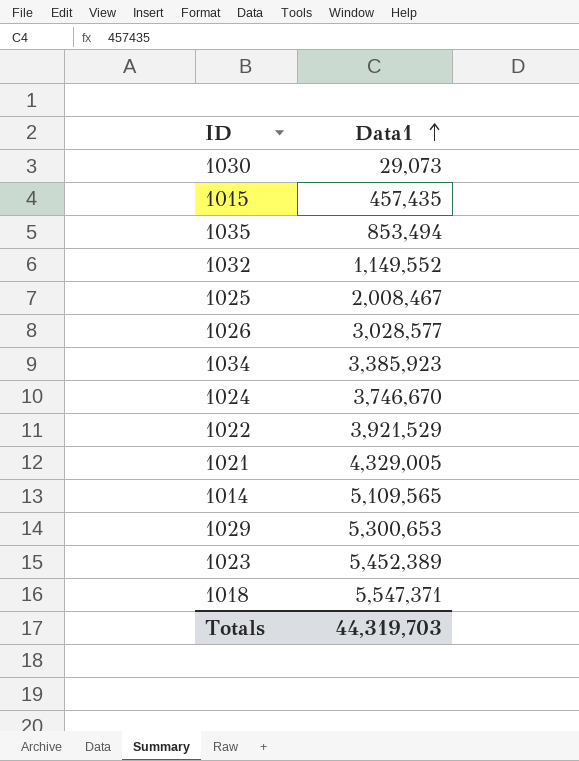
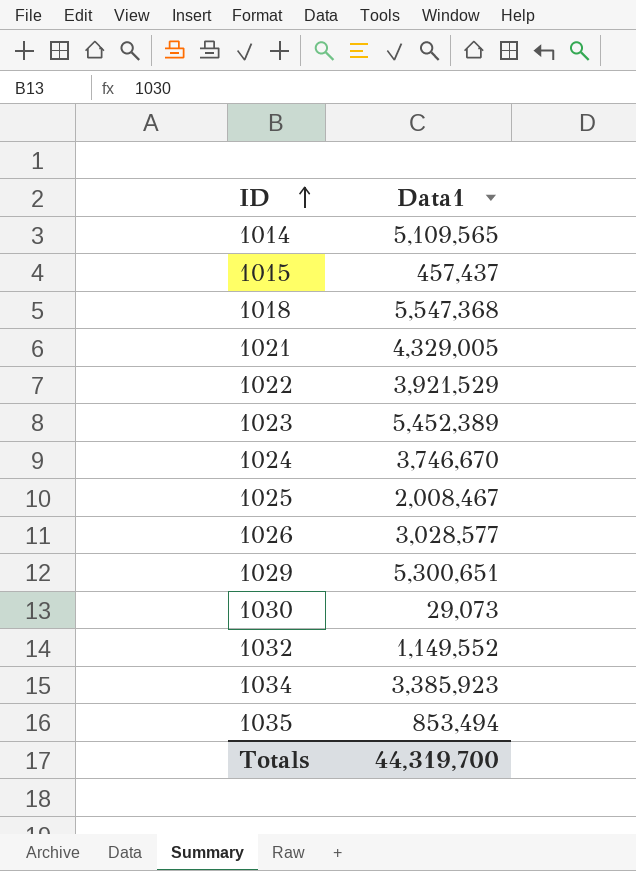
row order: Data1 ascending -> ID ascending
1015 | Data1: 457,435 -> 457,437
1018 | Data1: 5,547,371 -> 5,547,368
1029 | Data1: 5,300,653 -> 5,300,651
Totals | Data1: 44,319,703 -> 44,319,700

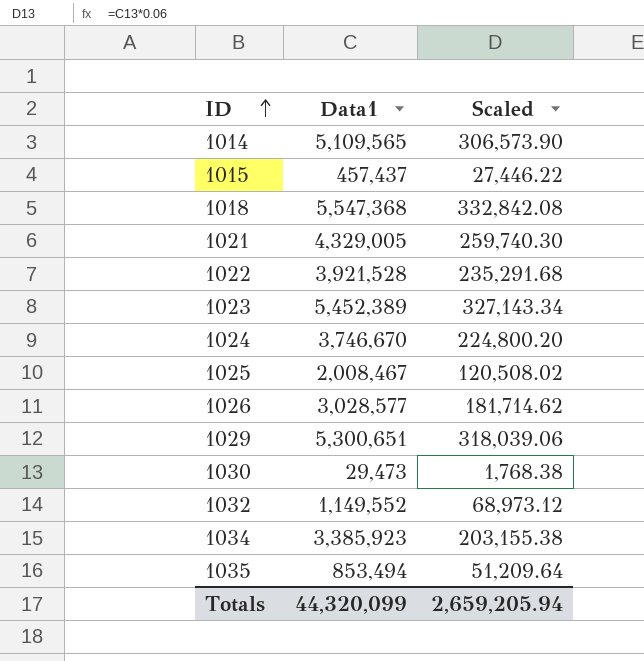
column Scaled | formula: none -> [Data1] * 0.06
1022 | Data1: 3,921,529 -> 3,921,528
1030 | Data1: 29,073 -> 29,473
Totals | Data1: 44,319,700 -> 44,320,099

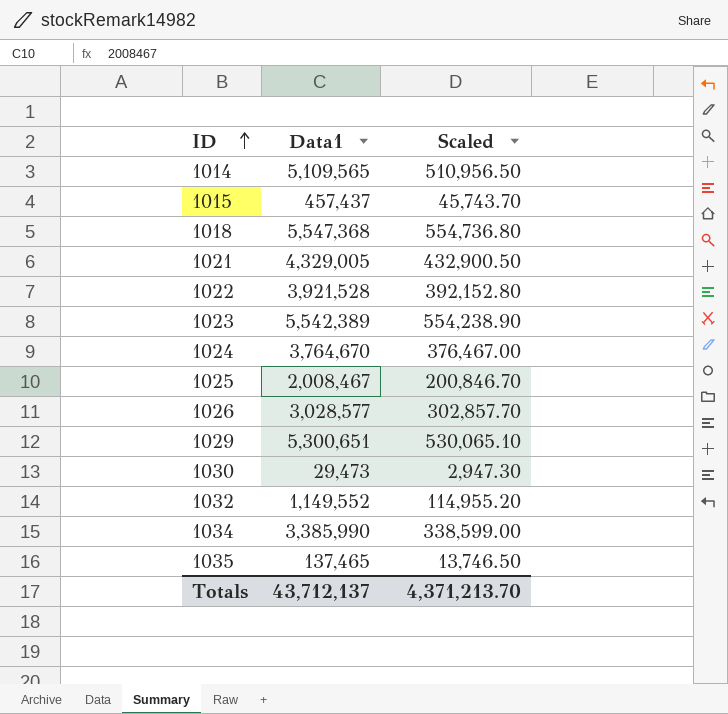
column Scaled | formula: [Data1] * 0.06 -> [Data1] * 0.1
1023 | Data1: 5,452,389 -> 5,542,389
1024 | Data1: 3,746,670 -> 3,764,670
1034 | Data1: 3,385,923 -> 3,385,990
1035 | Data1: 853,494 -> 137,465
Totals | Data1: 44,320,099 -> 43,712,137
Totals | Scaled: 2,659,205.94 -> 4,371,213.70

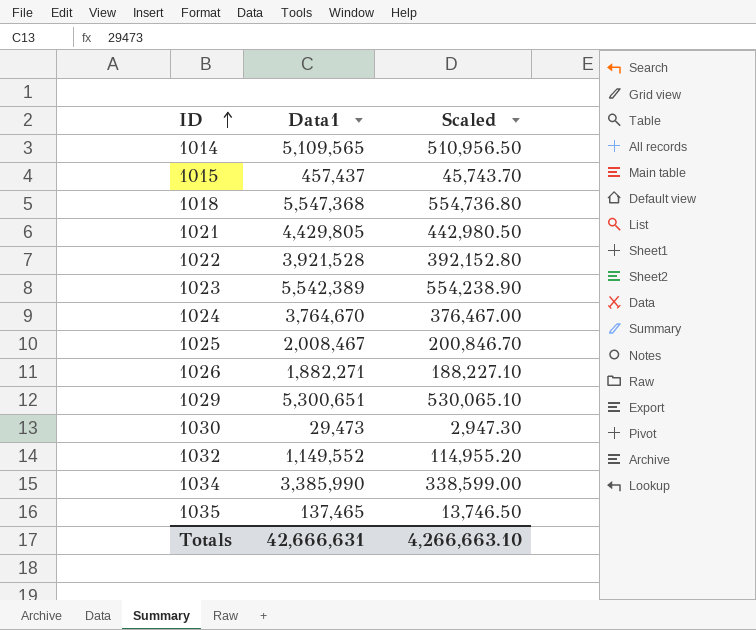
1021 | Data1: 4,329,005 -> 4,429,805
1021 | Scaled: 432,900.50 -> 442,980.50
1026 | Data1: 3,028,577 -> 1,882,271
1026 | Scaled: 302,857.70 -> 188,227.10
Totals | Data1: 43,712,137 -> 42,666,631
Totals | Scaled: 4,371,213.70 -> 4,266,663.10

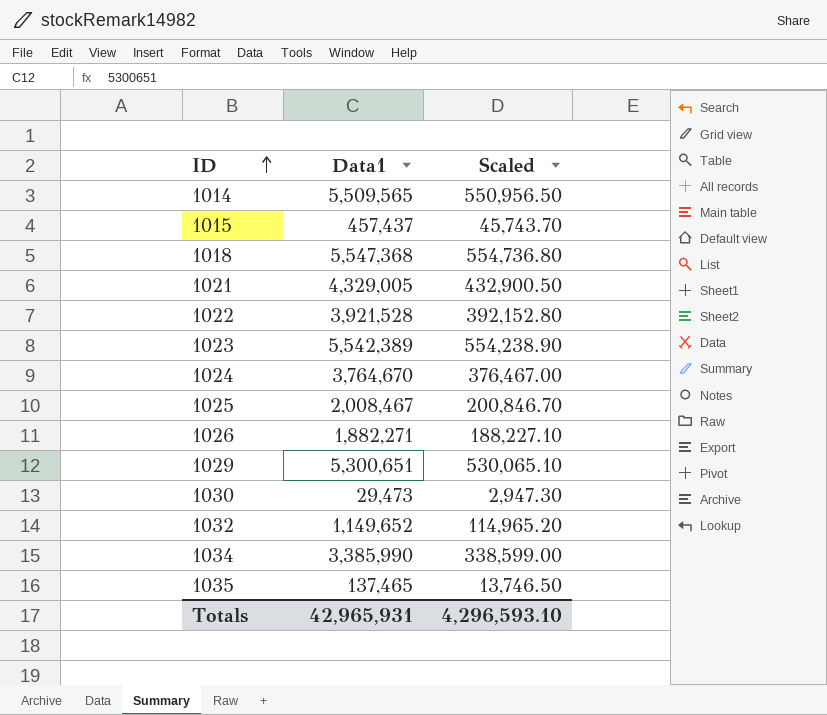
1014 | Data1: 5,109,565 -> 5,509,565
1014 | Scaled: 510,956.50 -> 550,956.50
1021 | Data1: 4,429,805 -> 4,329,005
1021 | Scaled: 442,980.50 -> 432,900.50
1032 | Data1: 1,149,552 -> 1,149,652
1032 | Scaled: 114,955.20 -> 114,965.20
Totals | Data1: 42,666,631 -> 42,965,931
Totals | Scaled: 4,266,663.10 -> 4,296,593.10

